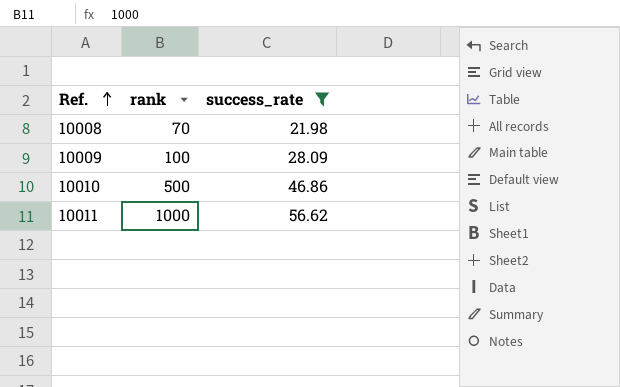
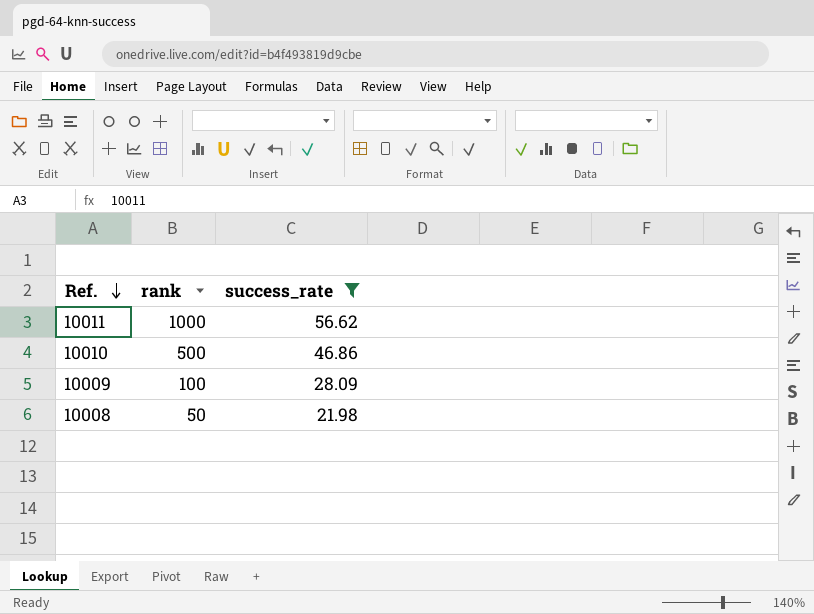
row order: Ref. ascending -> Ref. descending
10008 | rank: 70 -> 50

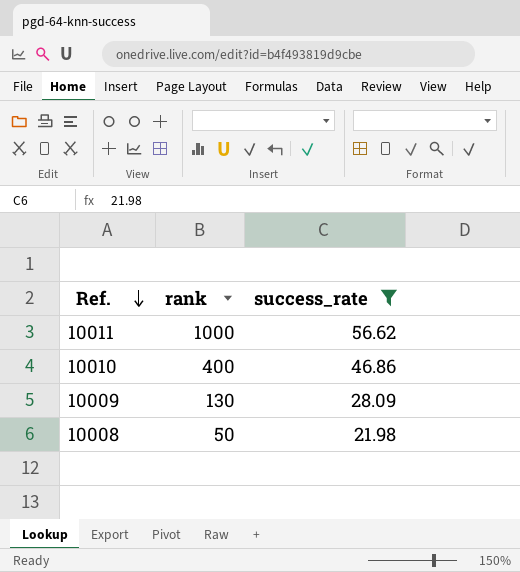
10010 | rank: 500 -> 400
10009 | rank: 100 -> 130

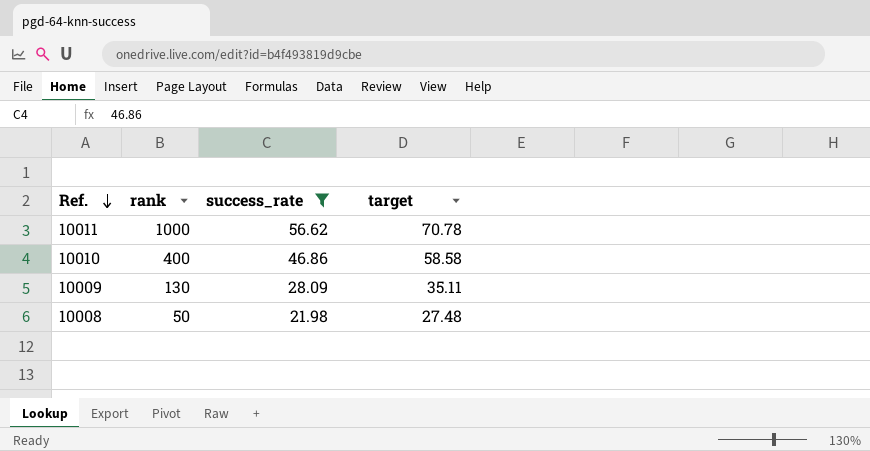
column target | formula: none -> [success_rate] * 1.25

